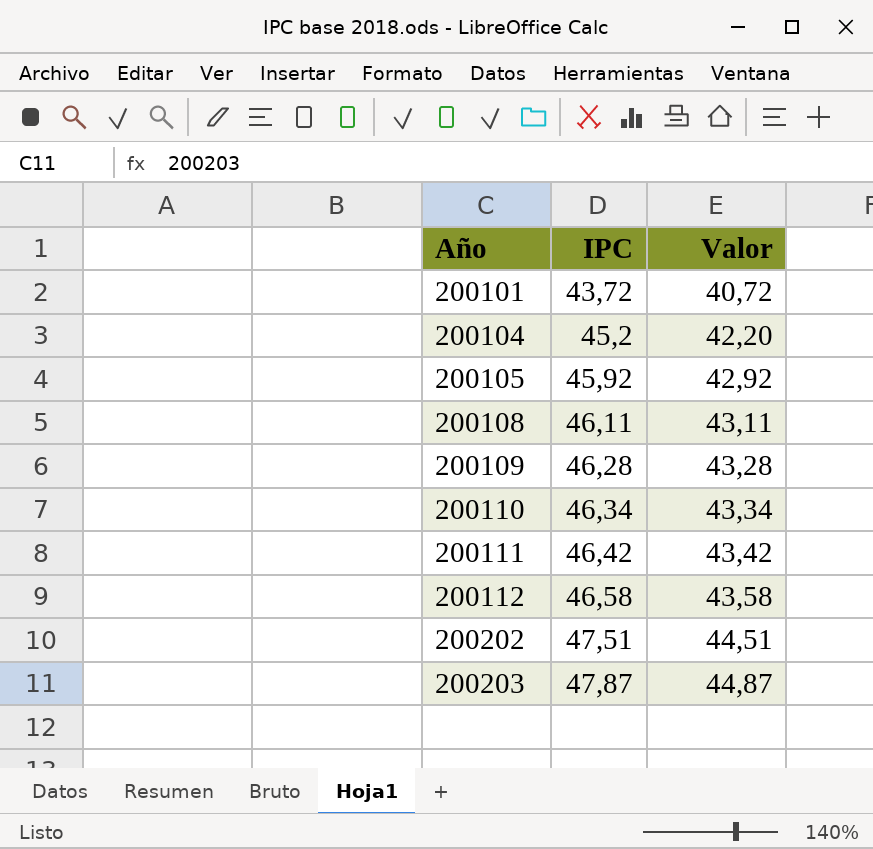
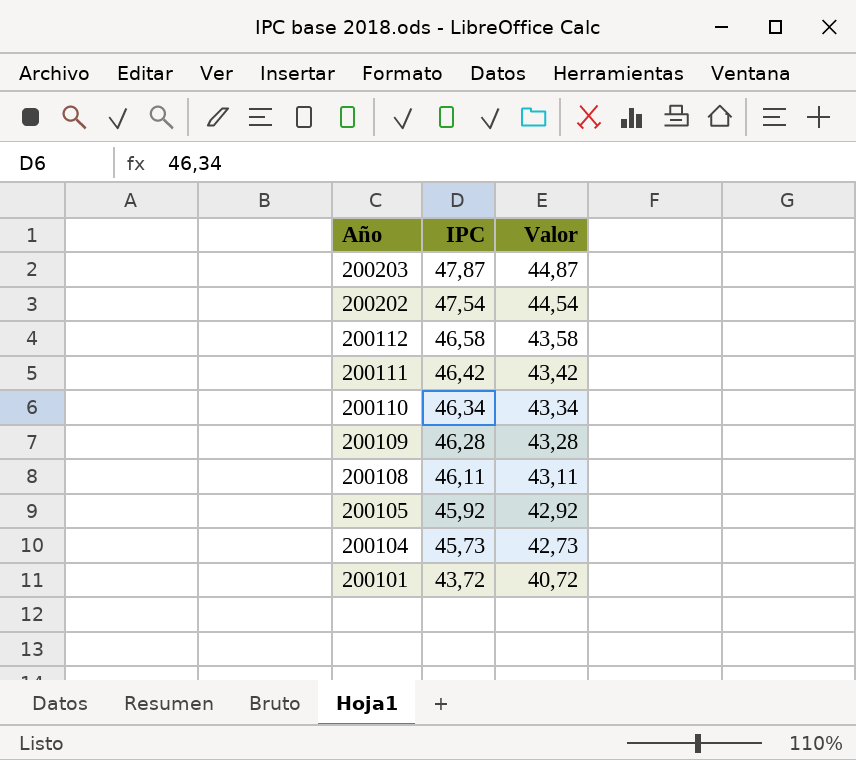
row order: Año ascending -> Año descending
200202 | IPC: 47,51 -> 47,54
200202 | Valor: 44,51 -> 44,54
200104 | IPC: 45,2 -> 45,73
200104 | Valor: 42,20 -> 42,73

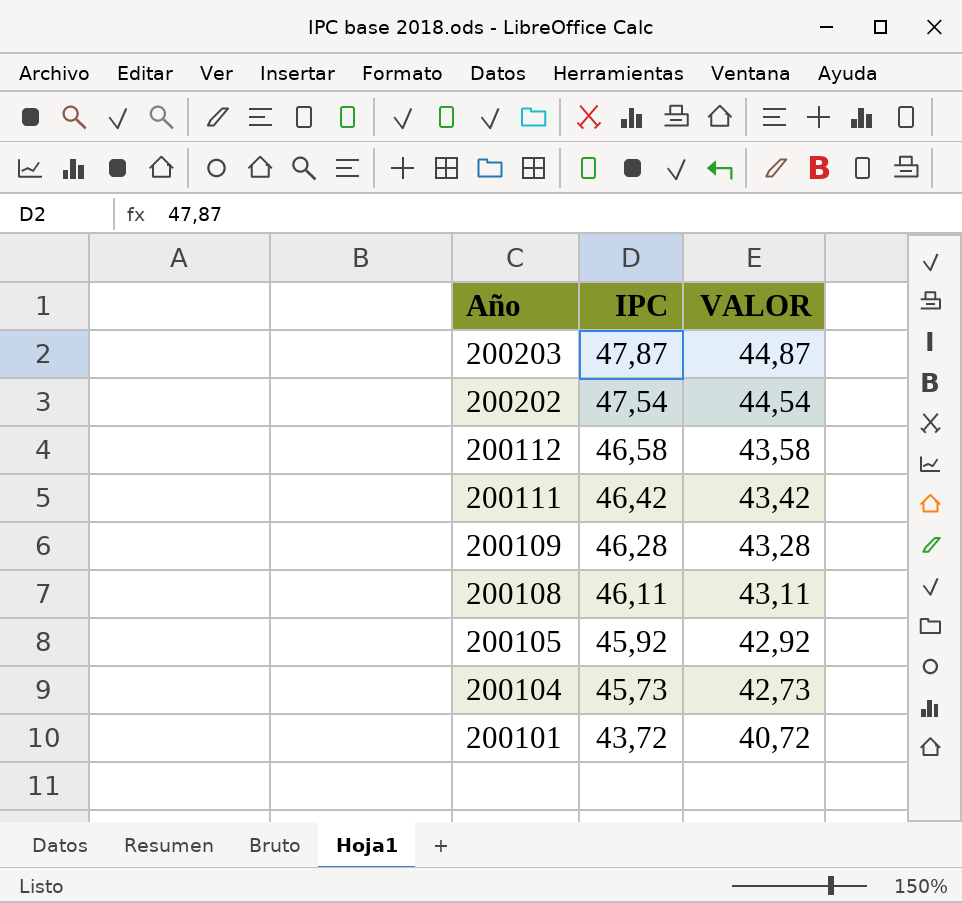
column name: Valor -> VALOR
row 200110: 46,34 | 43,34 -> none

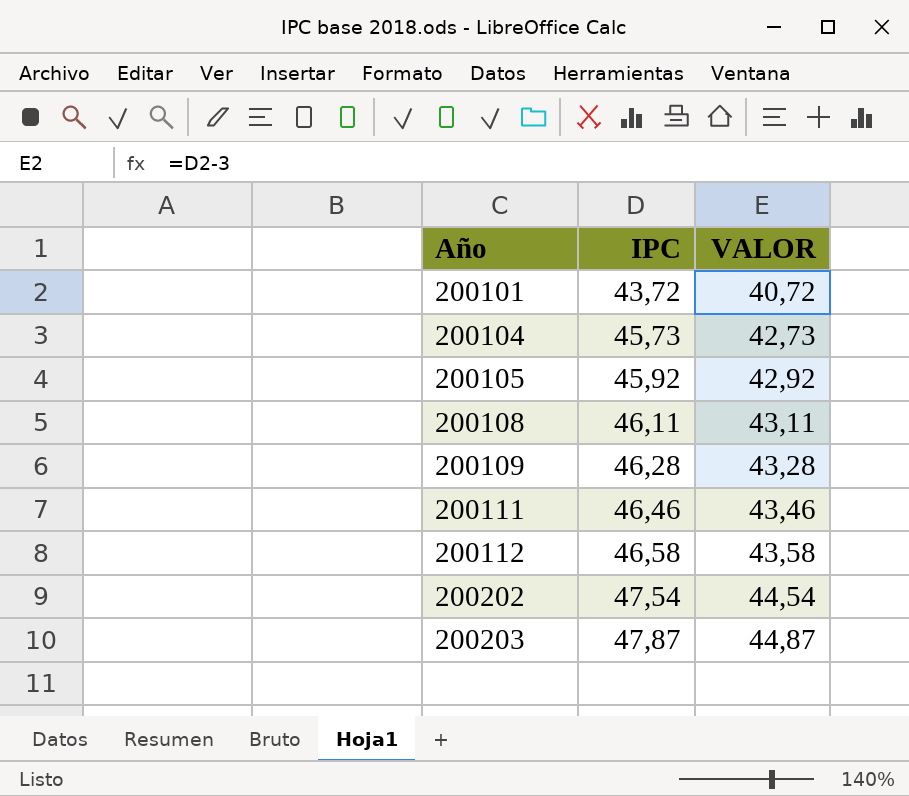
row order: Año descending -> Año ascending
200111 | IPC: 46,42 -> 46,46
200111 | VALOR: 43,42 -> 43,46

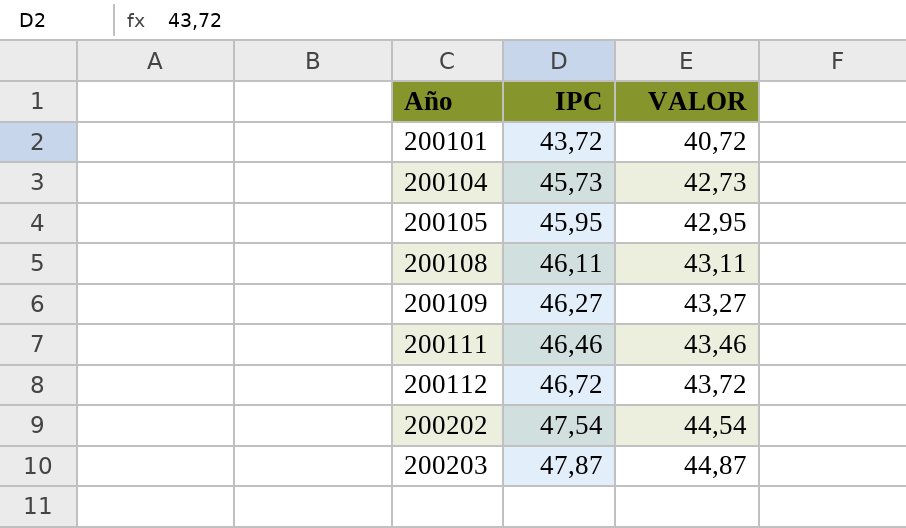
200105 | IPC: 45,92 -> 45,95
200105 | VALOR: 42,92 -> 42,95
200109 | IPC: 46,28 -> 46,27
200109 | VALOR: 43,28 -> 43,27
200112 | IPC: 46,58 -> 46,72
200112 | VALOR: 43,58 -> 43,72

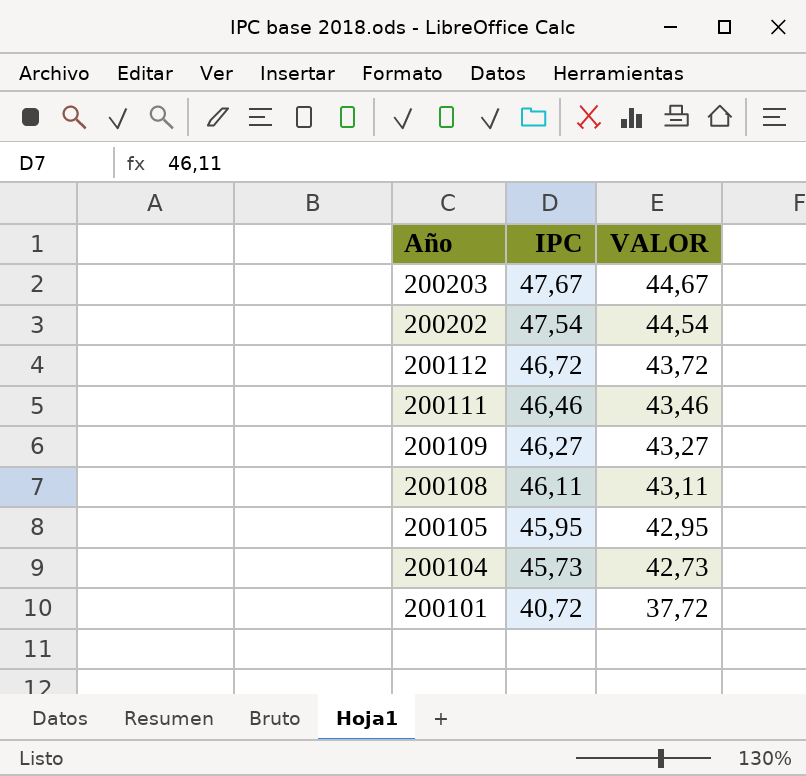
row order: Año ascending -> Año descending
200203 | IPC: 47,87 -> 47,67
200203 | VALOR: 44,87 -> 44,67
200101 | IPC: 43,72 -> 40,72
200101 | VALOR: 40,72 -> 37,72

